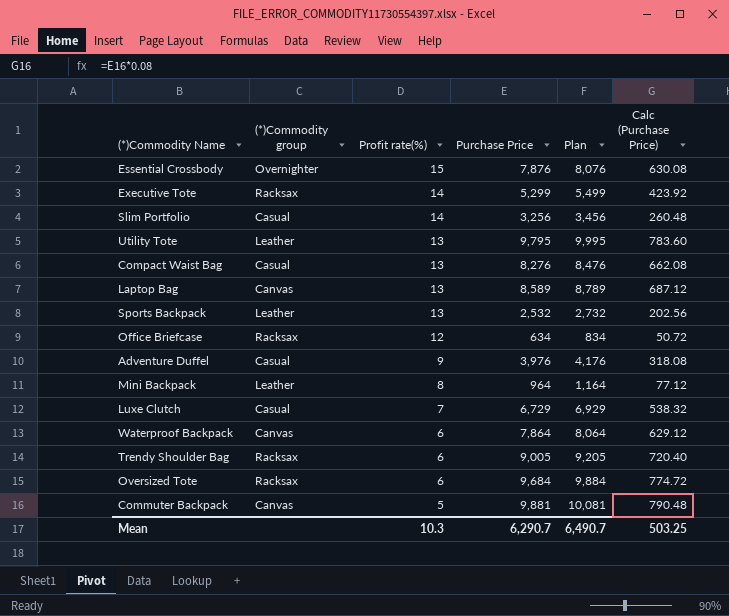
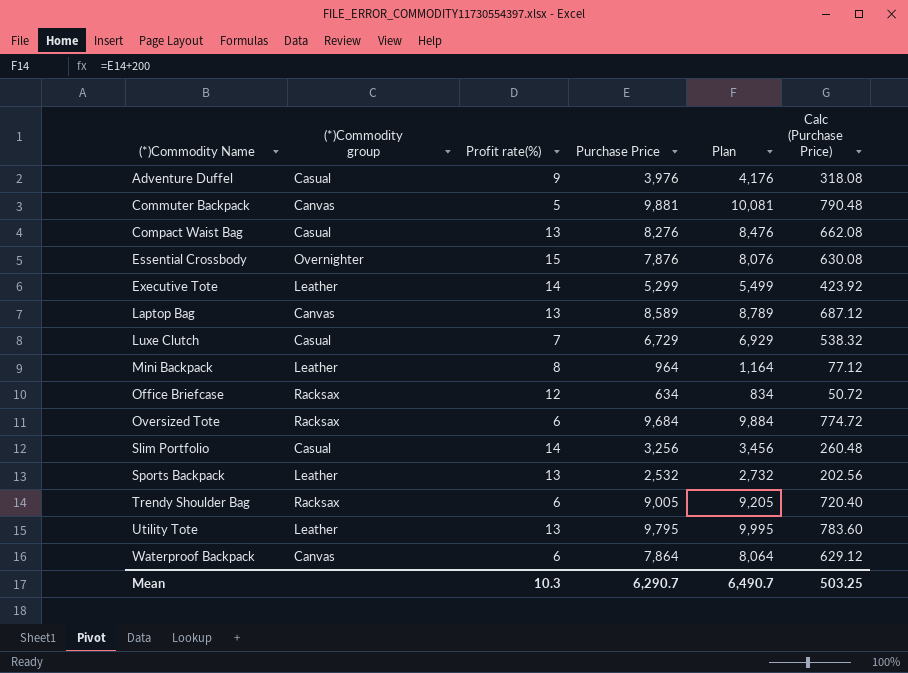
row order: Profit rate(%) descending -> (*)Commodity Name ascending
Executive Tote | (*)Commodity group: Racksax -> Leather

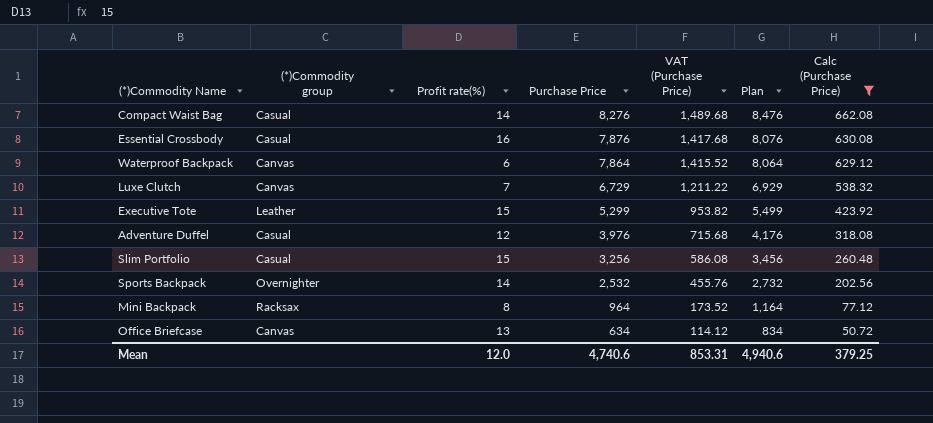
filter: none -> Calc (Purchase Price) <= 662.08
row order: (*)Commodity Name ascending -> Purchase Price descending
column VAT (Purchase Price) | formula: none -> [Purchase Price] * 0.18
Compact Waist Bag | Profit rate(%): 13 -> 14
Essential Crossbody | (*)Commodity group: Overnighter -> Casual
Essential Crossbody | Profit rate(%): 15 -> 16
Luxe Clutch | (*)Commodity group: Casual -> Canvas
Executive Tote | Profit rate(%): 14 -> 15
Adventure Duffel | Profit rate(%): 9 -> 12
Slim Portfolio | Profit rate(%): 14 -> 15
Sports Backpack | (*)Commodity group: Leather -> Overnighter
Sports Backpack | Profit rate(%): 13 -> 14
Mini Backpack | (*)Commodity group: Leather -> Racksax
Office Briefcase | (*)Commodity group: Racksax -> Canvas
Office Briefcase | Profit rate(%): 12 -> 13
Mean | Profit rate(%): 10.3 -> 12.0
Mean | Purchase Price: 6,290.7 -> 4,740.6
Mean | Plan: 6,490.7 -> 4,940.6
Mean | Calc (Purchase Price): 503.25 -> 379.25

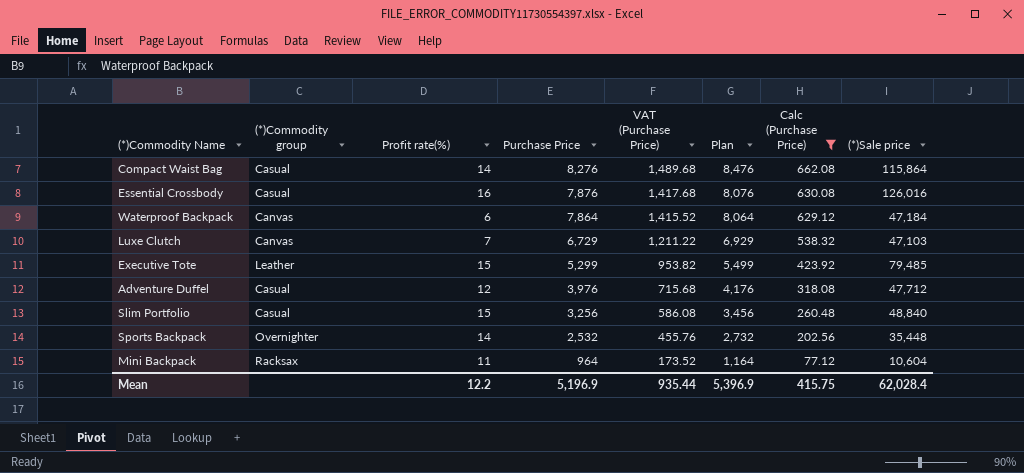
column (*)Sale price | formula: none -> [Profit rate(%)] * [Purchase Price]
row Office Briefcase: Canvas | 13 | 634 | 114.12 | 834 | 50.72 -> none
Mini Backpack | Profit rate(%): 8 -> 11
Mean | Profit rate(%): 12.0 -> 12.2
Mean | Purchase Price: 4,740.6 -> 5,196.9
Mean | VAT (Purchase Price): 853.31 -> 935.44
Mean | Plan: 4,940.6 -> 5,396.9
Mean | Calc (Purchase Price): 379.25 -> 415.75

